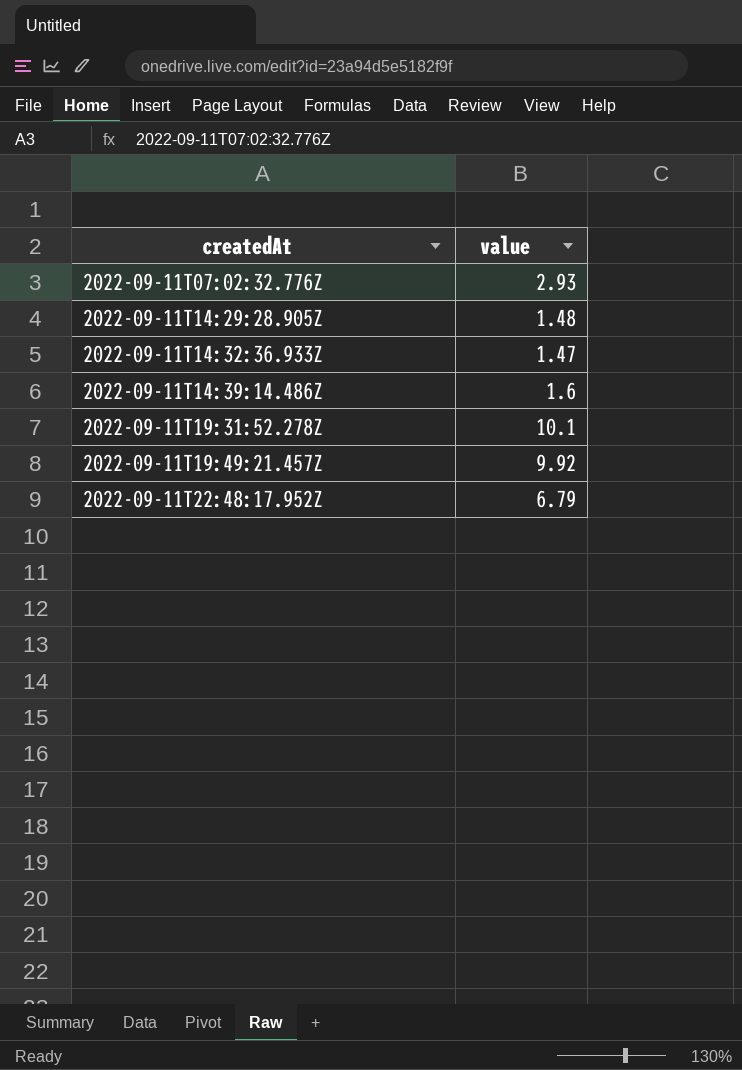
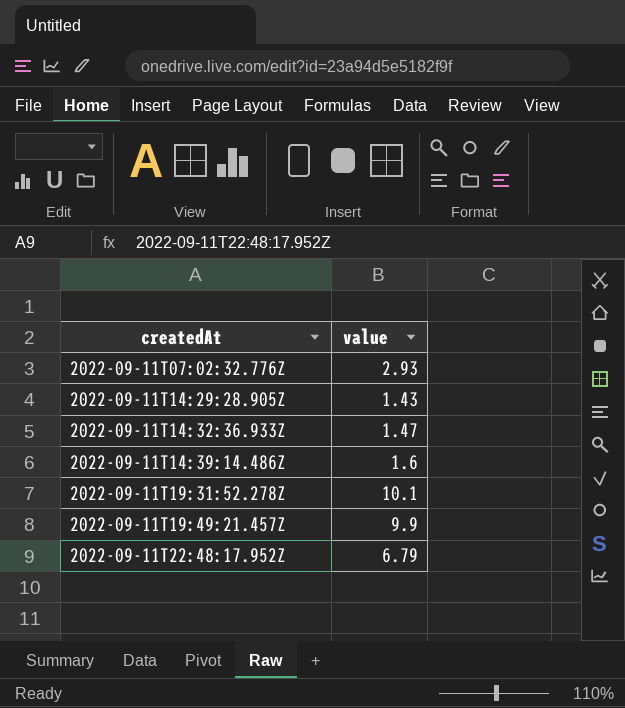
2022-09-11T14:29:28.905Z | value: 1.48 -> 1.43
2022-09-11T19:49:21.457Z | value: 9.92 -> 9.9

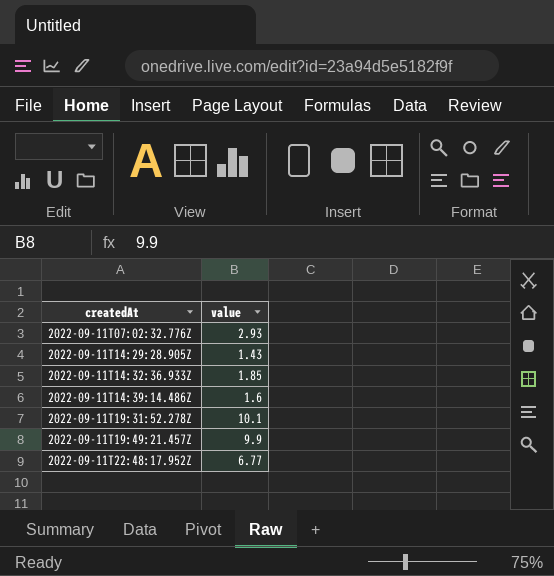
2022-09-11T14:32:36.933Z | value: 1.47 -> 1.85
2022-09-11T22:48:17.952Z | value: 6.79 -> 6.77

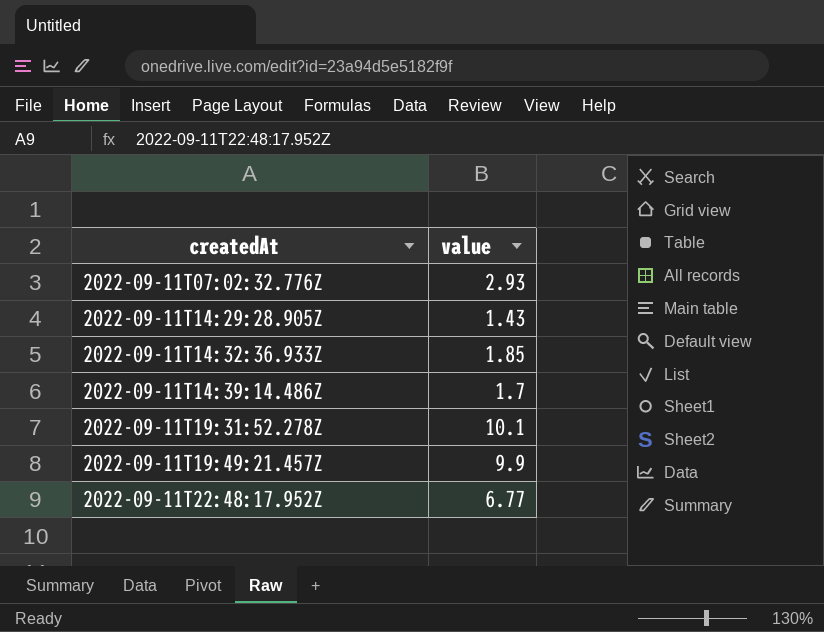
2022-09-11T14:39:14.486Z | value: 1.6 -> 1.7

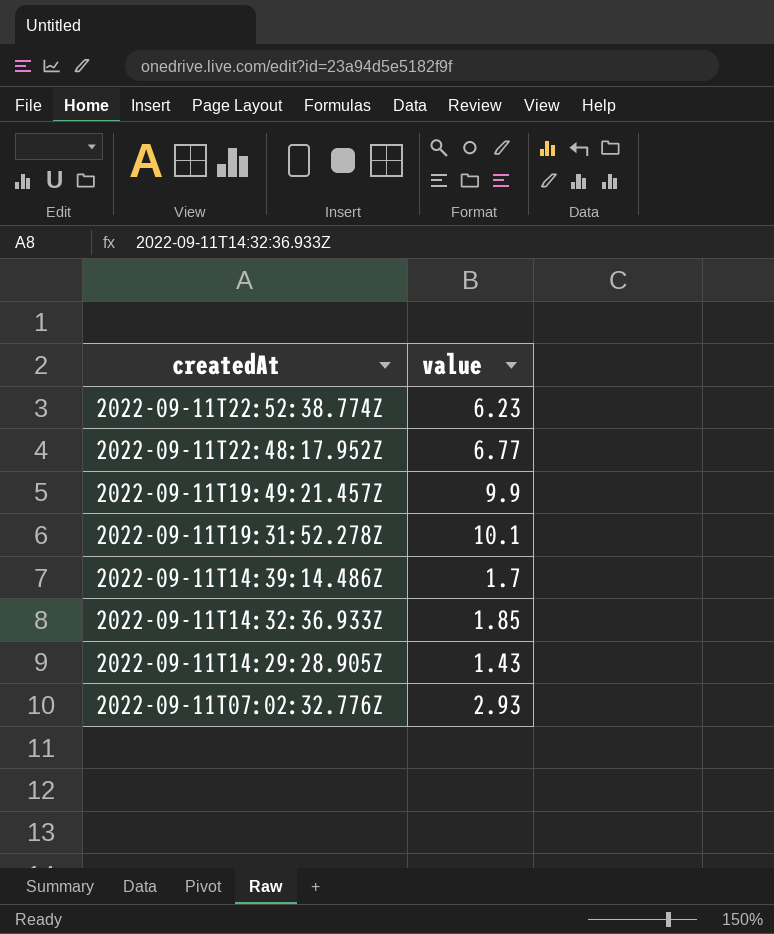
row order: createdAt ascending -> createdAt descending
row 2022-09-11T22:52:38.774Z: none -> 6.23

